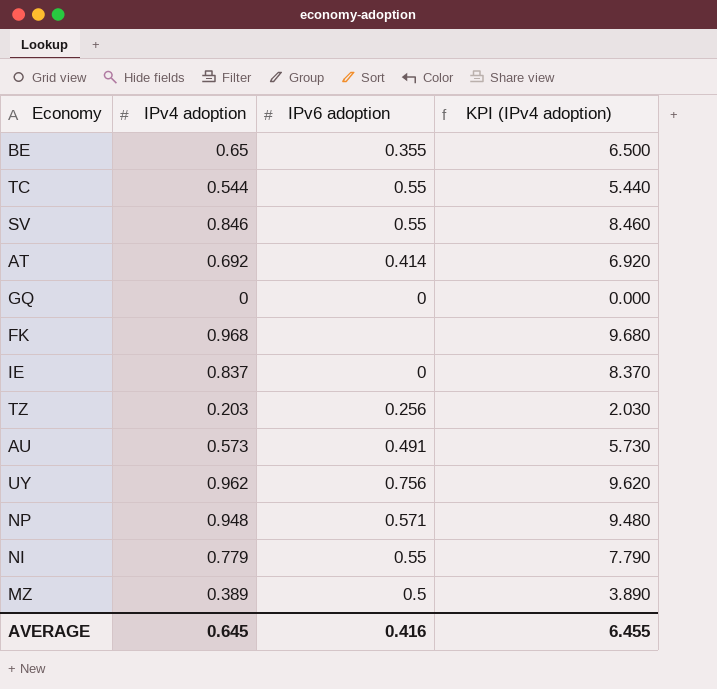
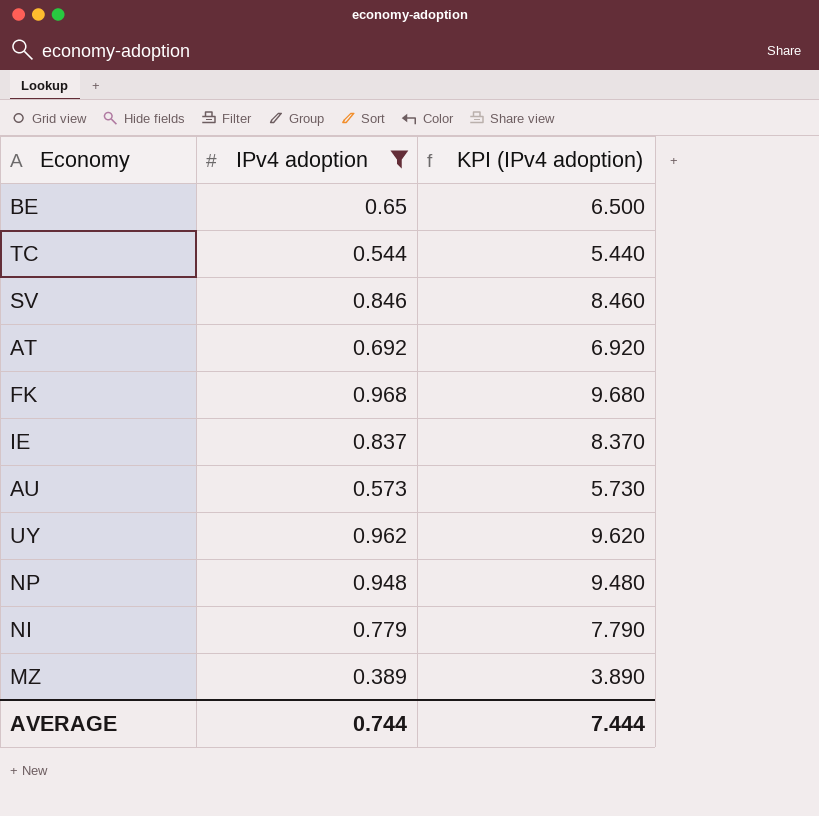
filter: none -> IPv4 adoption >= 0.389
column IPv6 adoption | position: 3 -> none
AVERAGE | IPv4 adoption: 0.645 -> 0.744
AVERAGE | KPI (IPv4 adoption): 6.455 -> 7.444

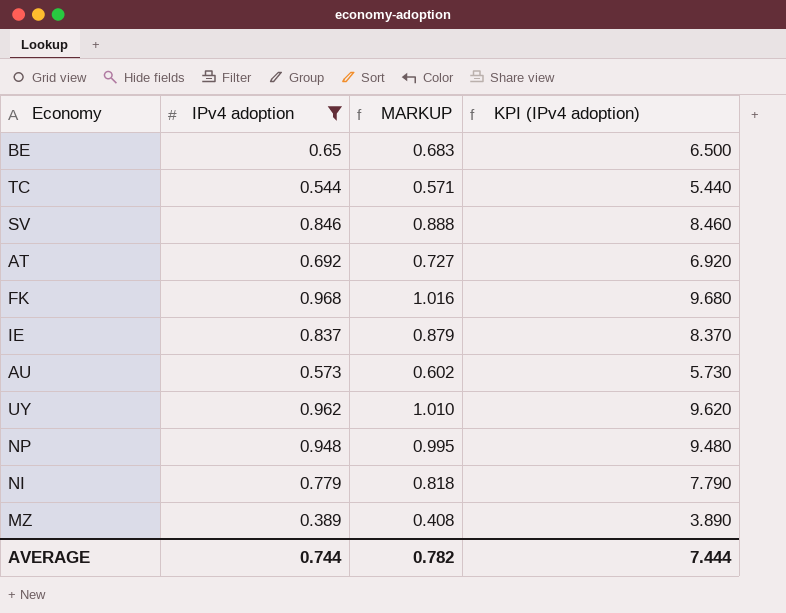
column MARKUP | formula: none -> [IPv4 adoption] * 1.05

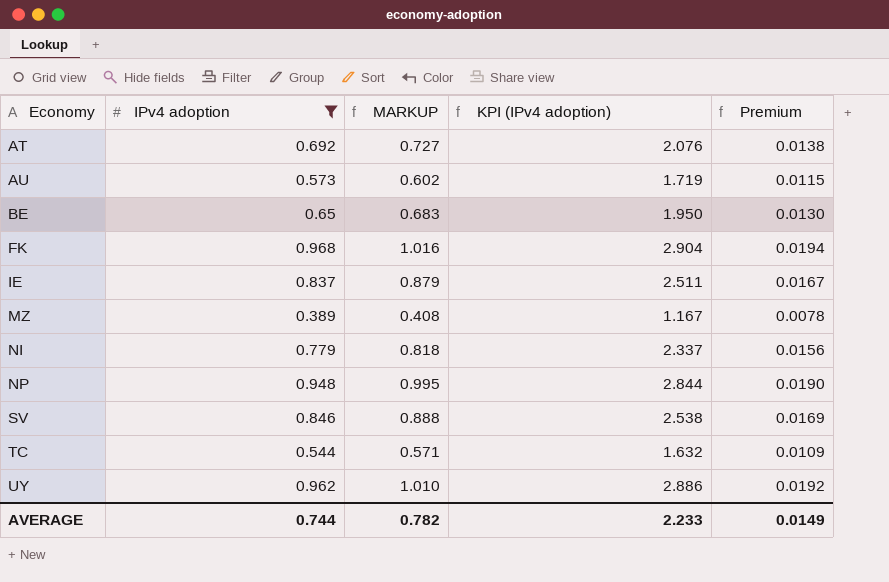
row order: none -> Economy ascending
column KPI (IPv4 adoption) | formula: [IPv4 adoption] * 10 -> [IPv4 adoption] * 3
column Premium | formula: none -> [IPv4 adoption] * 0.02
AVERAGE | KPI (IPv4 adoption): 7.444 -> 2.233

